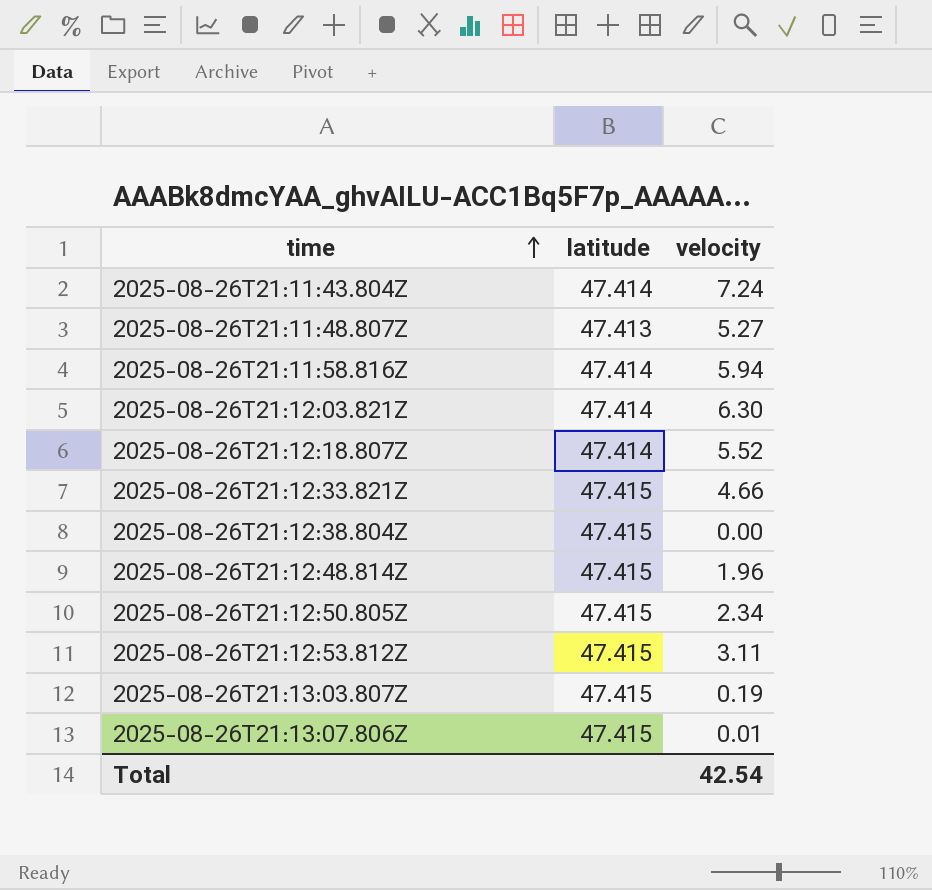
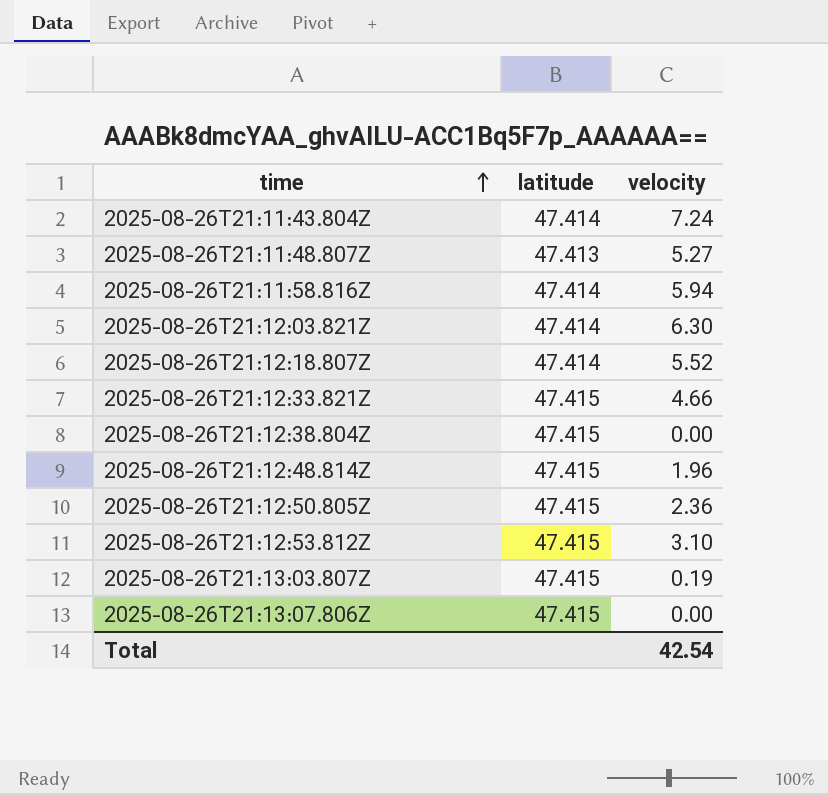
2025-08-26T21:12:50.805Z | velocity: 2.34 -> 2.36
2025-08-26T21:12:53.812Z | velocity: 3.11 -> 3.10
2025-08-26T21:13:07.806Z | velocity: 0.01 -> 0.00

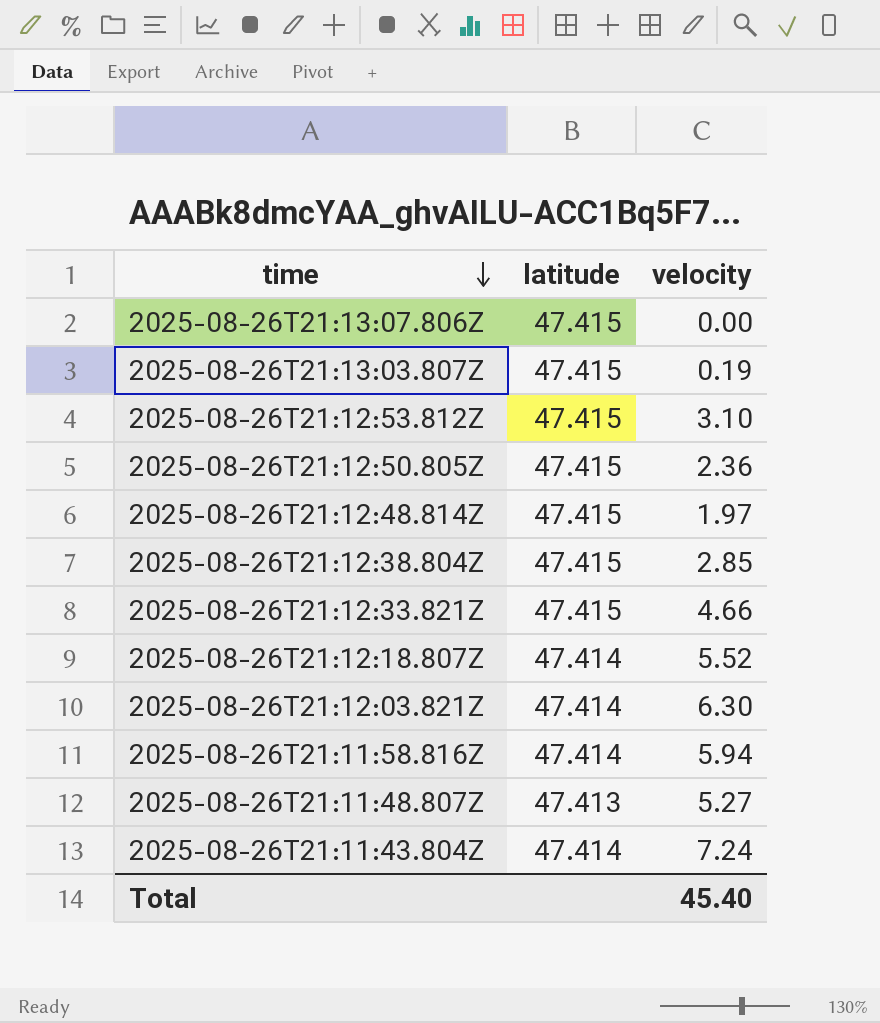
row order: time ascending -> time descending
2025-08-26T21:12:48.814Z | velocity: 1.96 -> 1.97
2025-08-26T21:12:38.804Z | velocity: 0.00 -> 2.85
Total | velocity: 42.54 -> 45.40

